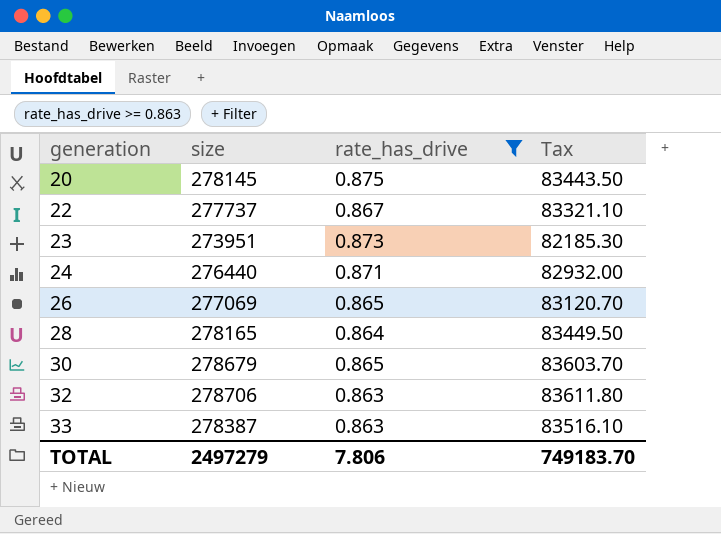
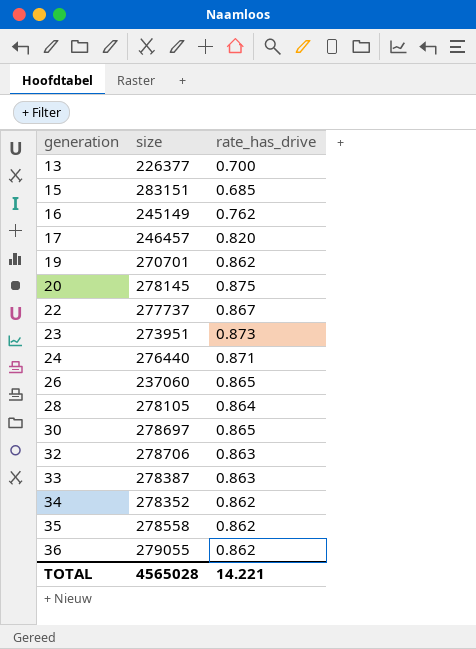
filter: rate_has_drive >= 0.863 -> none
column Tax | formula: [size] * 0.3 -> none
26 | size: 277069 -> 237060
28 | size: 278165 -> 278105
30 | size: 278679 -> 278697
TOTAL | size: 2497279 -> 4565028
TOTAL | rate_has_drive: 7.806 -> 14.221

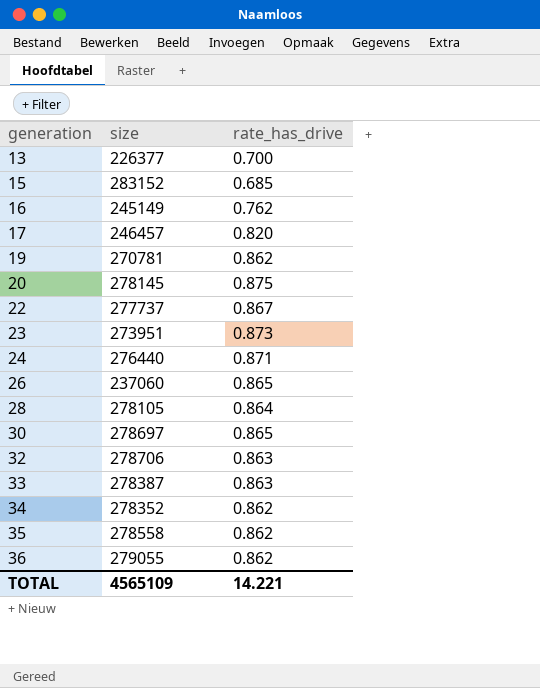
15 | size: 283151 -> 283152
19 | size: 270701 -> 270781
TOTAL | size: 4565028 -> 4565109

